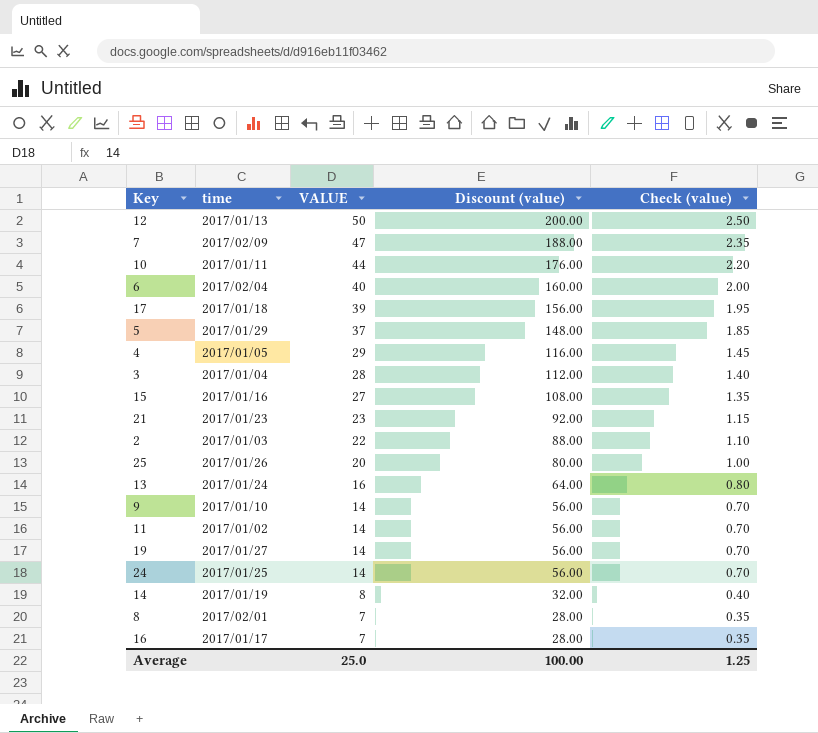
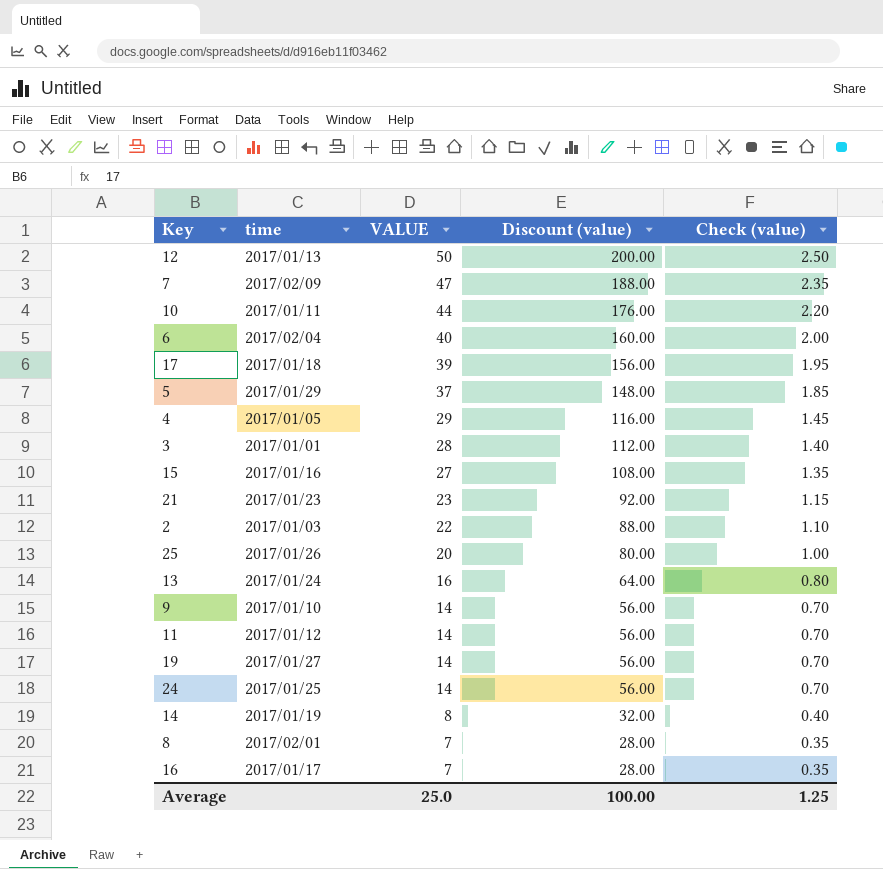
3 | time: 2017/01/04 -> 2017/01/01
11 | time: 2017/01/02 -> 2017/01/12

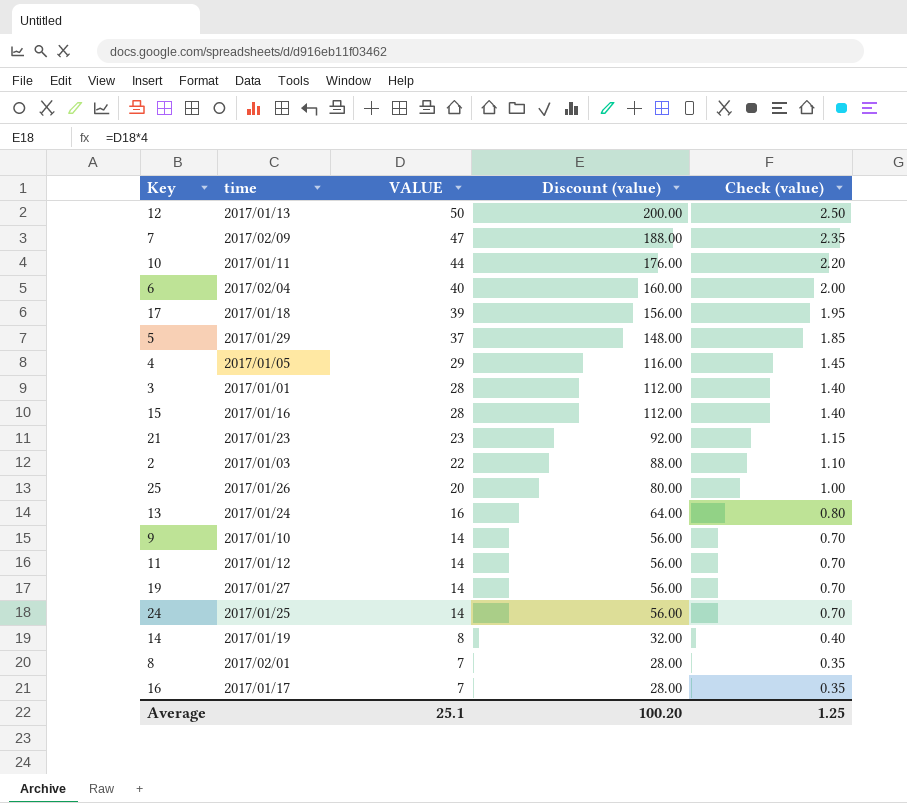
15 | VALUE: 27 -> 28
15 | Discount (value): 108.00 -> 112.00
15 | Check (value): 1.35 -> 1.40
Average | VALUE: 25.0 -> 25.1
Average | Discount (value): 100.00 -> 100.20

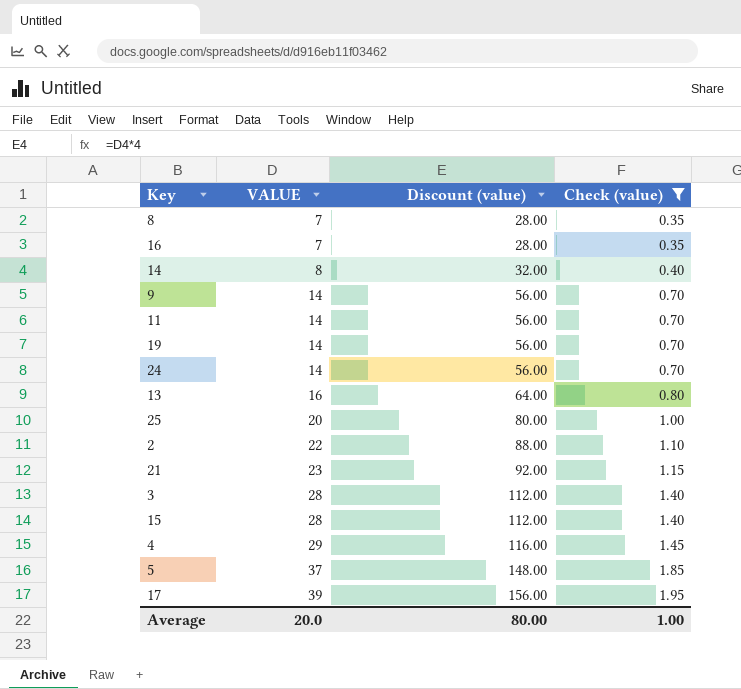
filter: none -> Check (value) <= 1.95
row order: VALUE descending -> VALUE ascending
column time | position: 2 -> none
Average | VALUE: 25.1 -> 20.0
Average | Discount (value): 100.20 -> 80.00
Average | Check (value): 1.25 -> 1.00

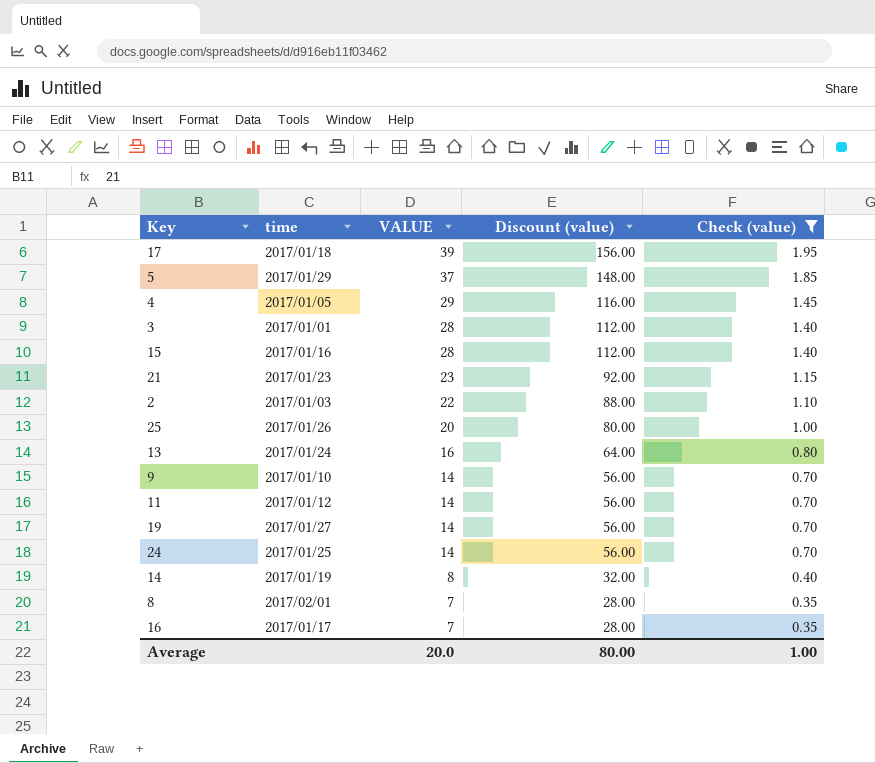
row order: VALUE ascending -> VALUE descending
column time | position: none -> 2

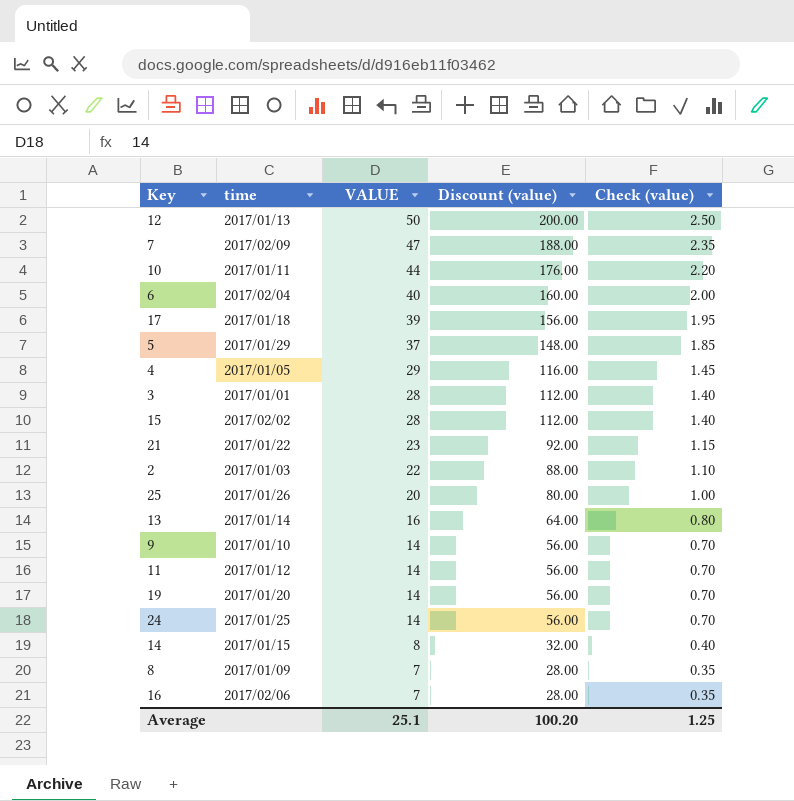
filter: Check (value) <= 1.95 -> none
15 | time: 2017/01/16 -> 2017/02/02
21 | time: 2017/01/23 -> 2017/01/22
13 | time: 2017/01/24 -> 2017/01/14
19 | time: 2017/01/27 -> 2017/01/20
14 | time: 2017/01/19 -> 2017/01/15
8 | time: 2017/02/01 -> 2017/01/09
16 | time: 2017/01/17 -> 2017/02/06
Average | VALUE: 20.0 -> 25.1
Average | Discount (value): 80.00 -> 100.20
Average | Check (value): 1.00 -> 1.25

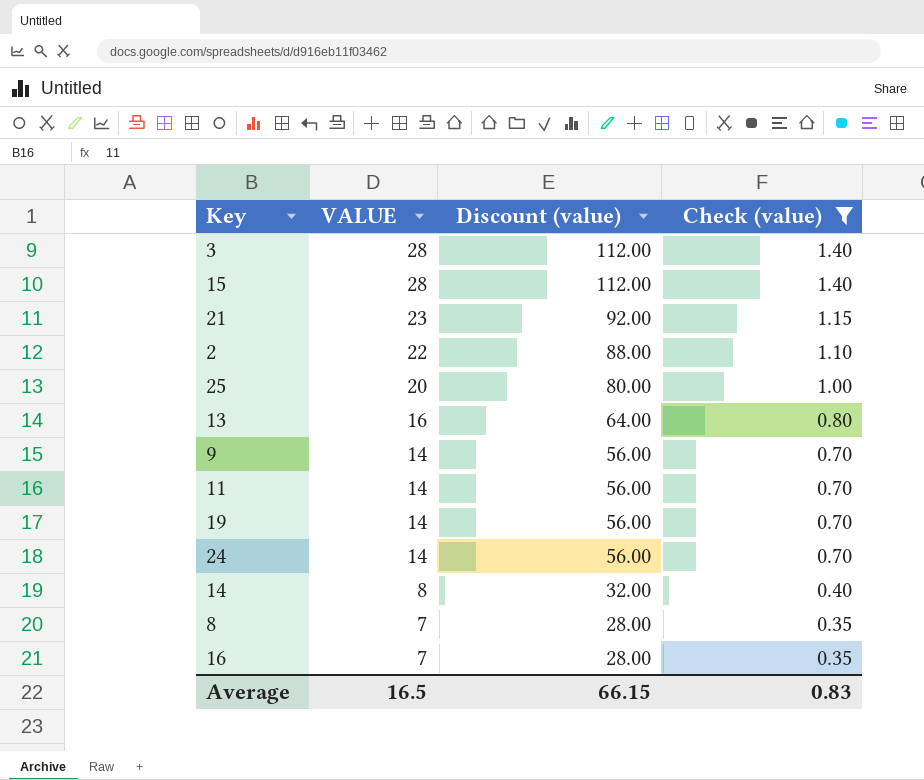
filter: none -> Check (value) <= 1.40
column time | position: 2 -> none
Average | VALUE: 25.1 -> 16.5
Average | Discount (value): 100.20 -> 66.15
Average | Check (value): 1.25 -> 0.83

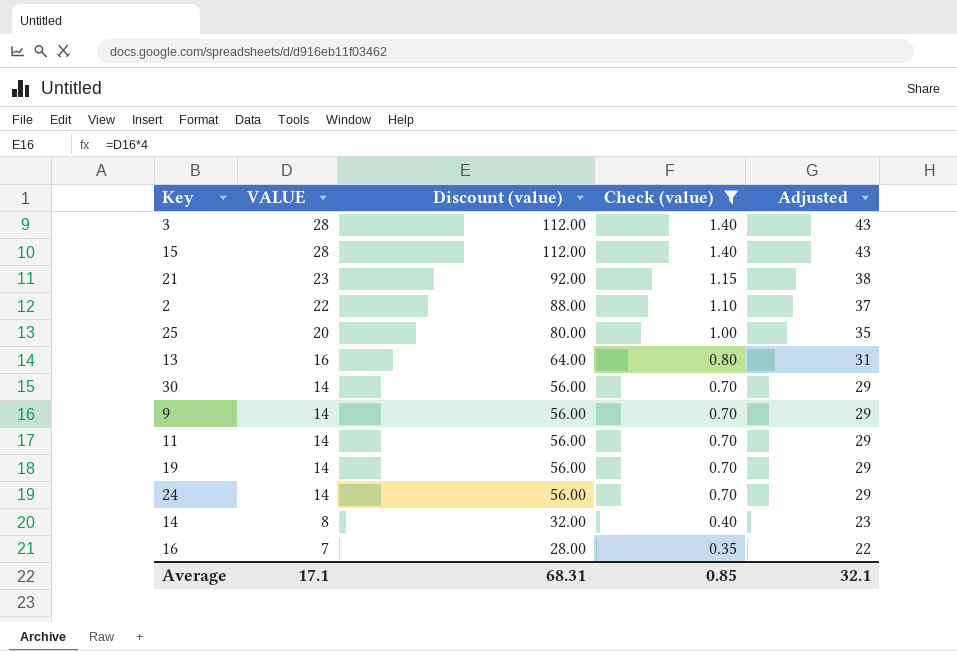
column Adjusted | formula: none -> [VALUE] + 15
row 8: 7 | 28.00 | 0.35 -> none
row 30: none -> 14 | 56.00 | 0.70 | 29
Average | VALUE: 16.5 -> 17.1
Average | Discount (value): 66.15 -> 68.31
Average | Check (value): 0.83 -> 0.85

